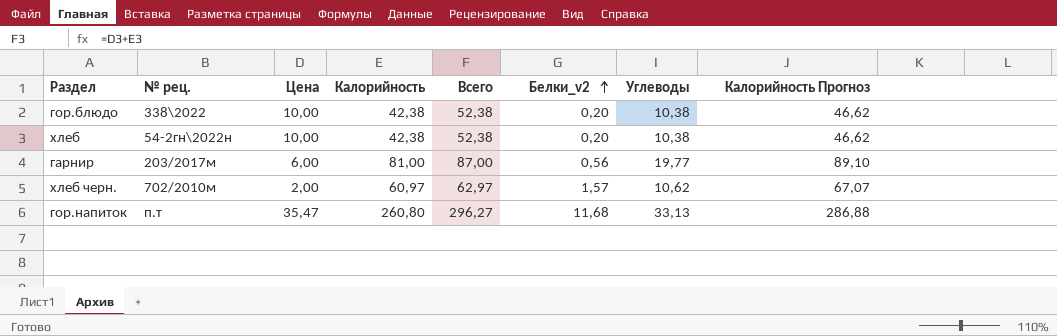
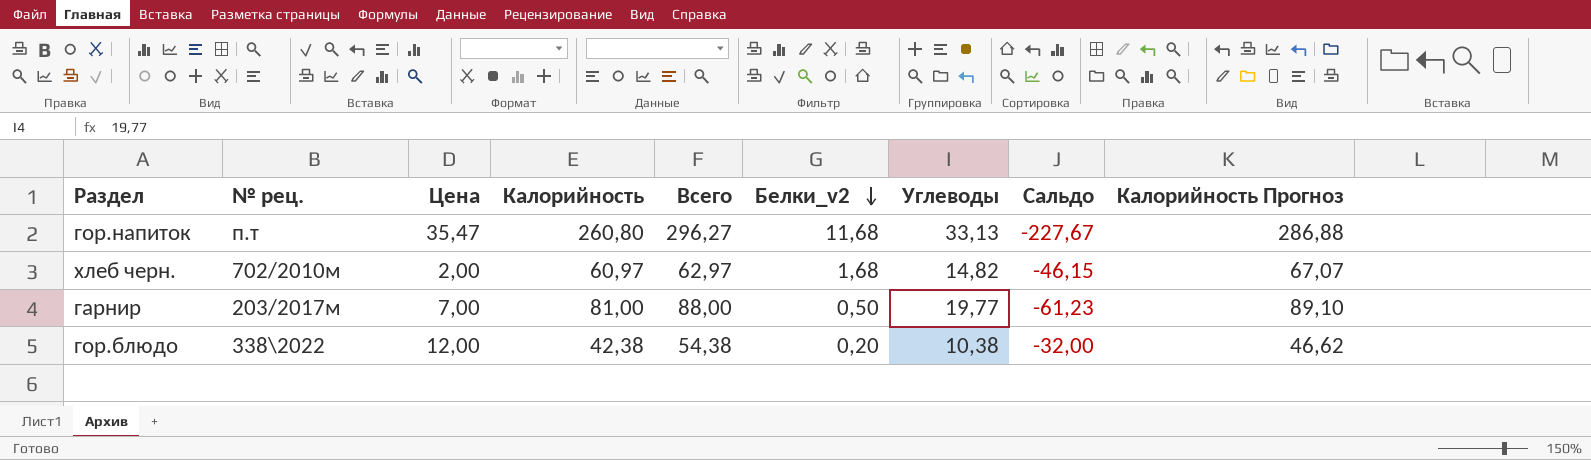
row order: Белки_v2 ascending -> Белки_v2 descending
column Сальдо | formula: none -> [Углеводы] - [Калорийность]
row хлеб: 54-2гн\2022н | 10,00 | 42,38 | 52,38 | 0,20 | 10,38 | 46,62 -> none
хлеб черн. | Белки_v2: 1,57 -> 1,68
хлеб черн. | Углеводы: 10,62 -> 14,82
гарнир | Цена: 6,00 -> 7,00
гарнир | Всего: 87,00 -> 88,00
гарнир | Белки_v2: 0,56 -> 0,50
гор.блюдо | Цена: 10,00 -> 12,00
гор.блюдо | Всего: 52,38 -> 54,38

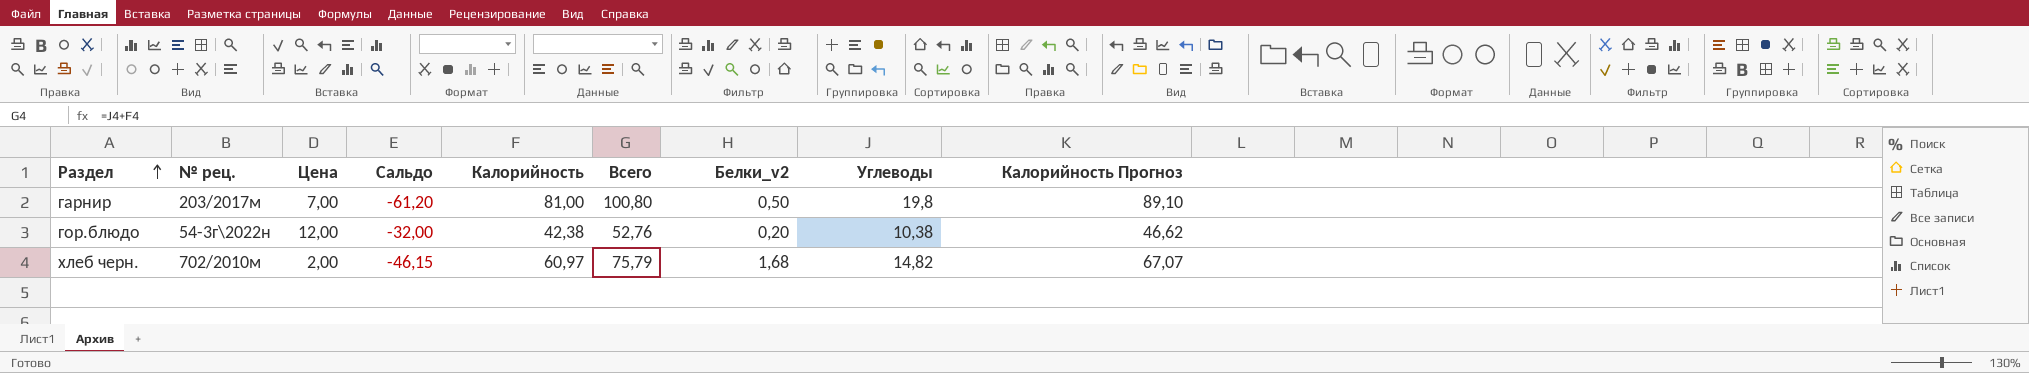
row order: Белки_v2 descending -> Раздел ascending
column Сальдо | position: 8 -> 4
column Всего | formula: [Цена] + [Калорийность] -> [Калорийность] + [Углеводы]
row гор.напиток: п.т | 35,47 | 260,80 | 296,27 | 11,68 | 33,13 | -227,67 | 286,88 -> none
гарнир | Сальдо: -61,23 -> -61,20
гарнир | Углеводы: 19,77 -> 19,8
гор.блюдо | № рец.: 338\2022 -> 54-3г\2022н

